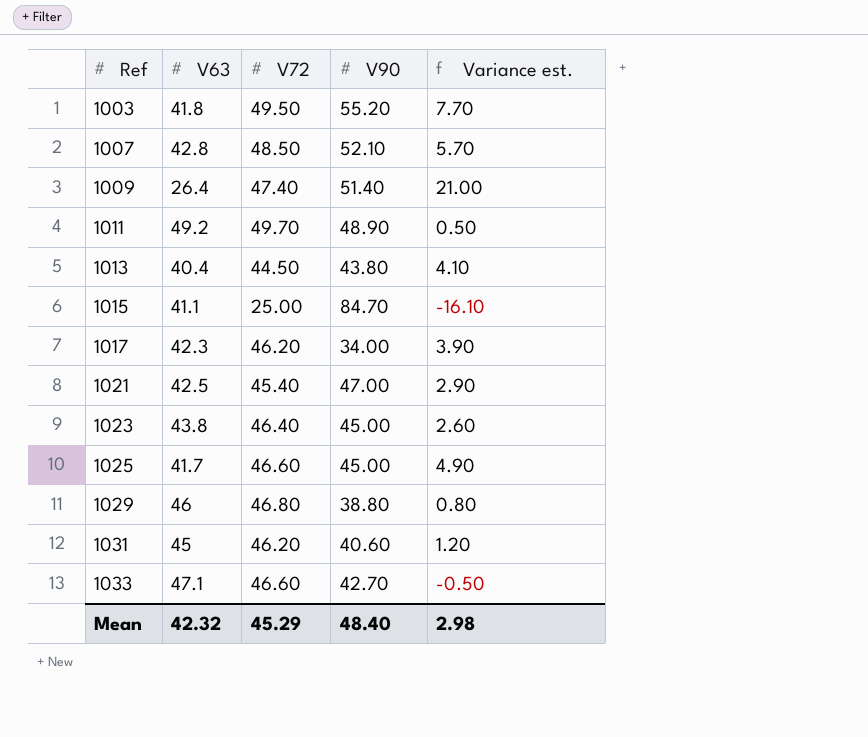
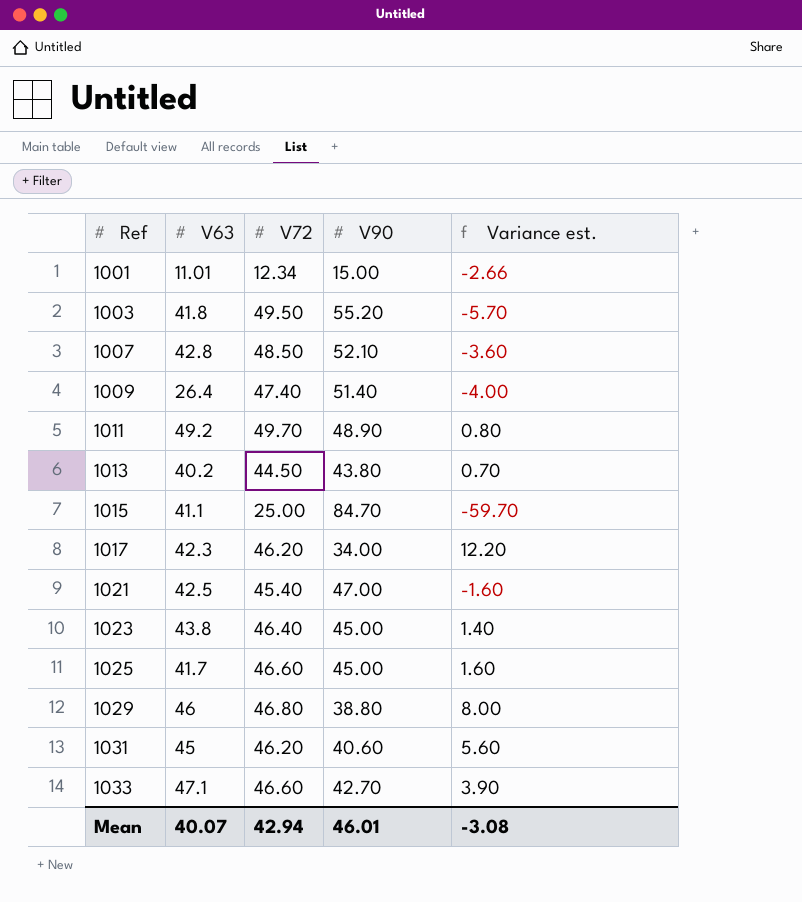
column Variance est. | formula: [V72] - [V63] -> [V72] - [V90]
row 1001: none -> 11.01 | 12.34 | 15.00 | -2.66
1013 | V63: 40.4 -> 40.2
Mean | V63: 42.32 -> 40.07
Mean | V72: 45.29 -> 42.94
Mean | V90: 48.40 -> 46.01
Mean | Variance est.: 2.98 -> -3.08

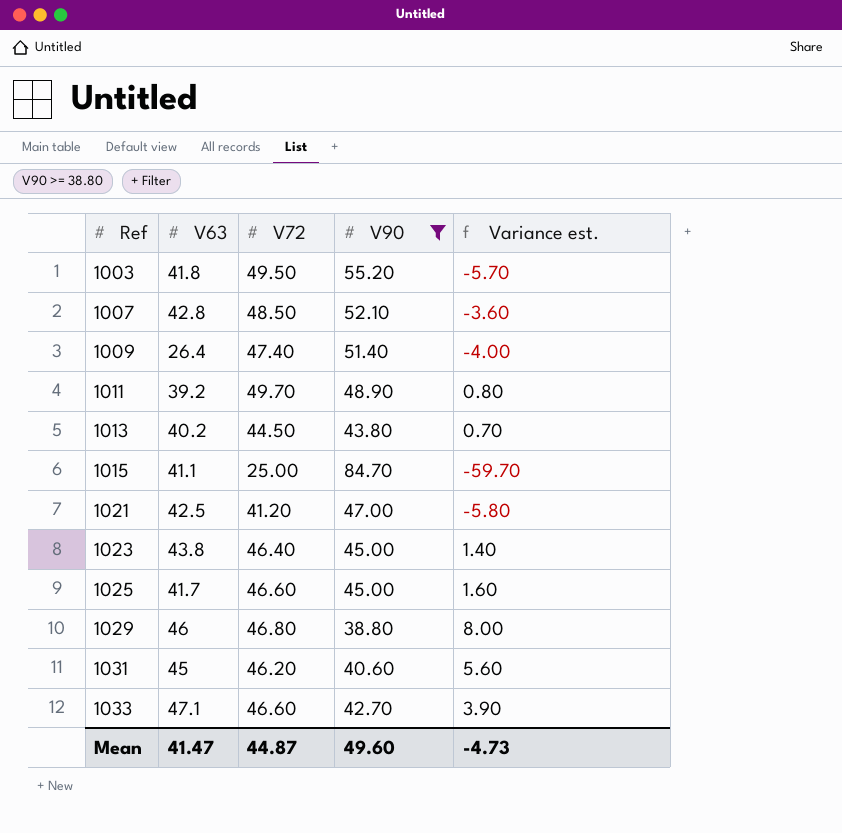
filter: none -> V90 >= 38.80
1011 | V63: 49.2 -> 39.2
1021 | V72: 45.40 -> 41.20
1021 | Variance est.: -1.60 -> -5.80
Mean | V63: 40.07 -> 41.47
Mean | V72: 42.94 -> 44.87
Mean | V90: 46.01 -> 49.60
Mean | Variance est.: -3.08 -> -4.73

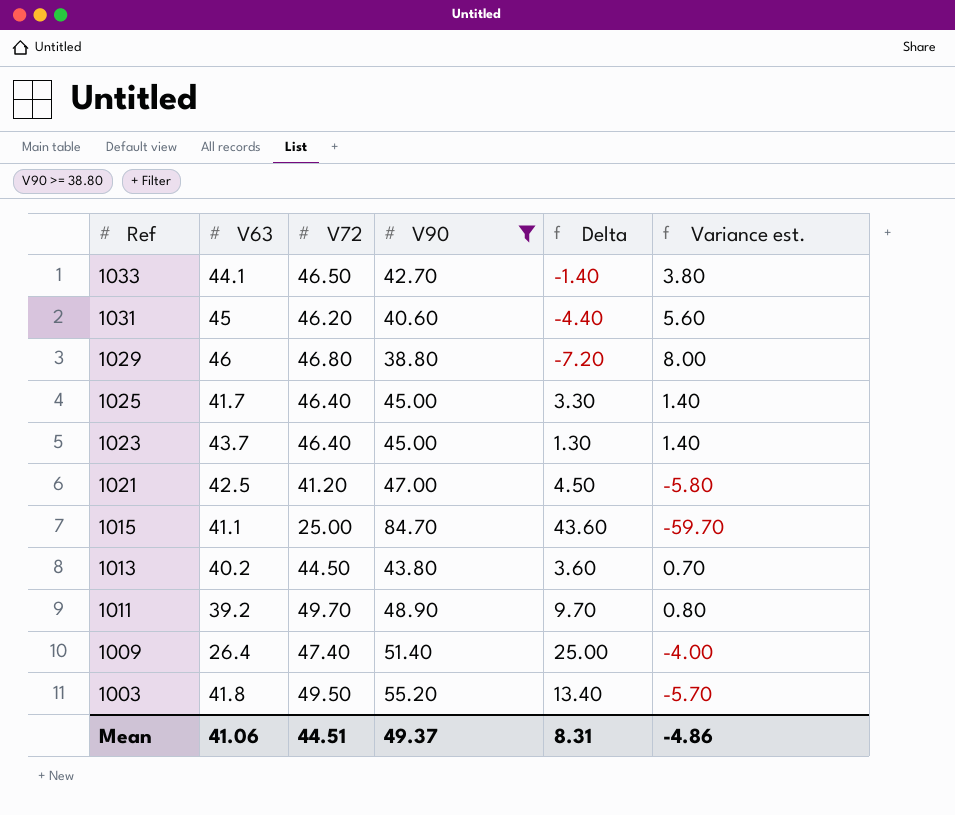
row order: Ref ascending -> Ref descending
column Delta | formula: none -> [V90] - [V63]
row 1007: 42.8 | 48.50 | 52.10 | -3.60 -> none
1033 | V63: 47.1 -> 44.1
1033 | V72: 46.60 -> 46.50
1033 | Variance est.: 3.90 -> 3.80
1025 | V72: 46.60 -> 46.40
1025 | Variance est.: 1.60 -> 1.40
1023 | V63: 43.8 -> 43.7
Mean | V63: 41.47 -> 41.06
Mean | V72: 44.87 -> 44.51
Mean | V90: 49.60 -> 49.37
Mean | Variance est.: -4.73 -> -4.86

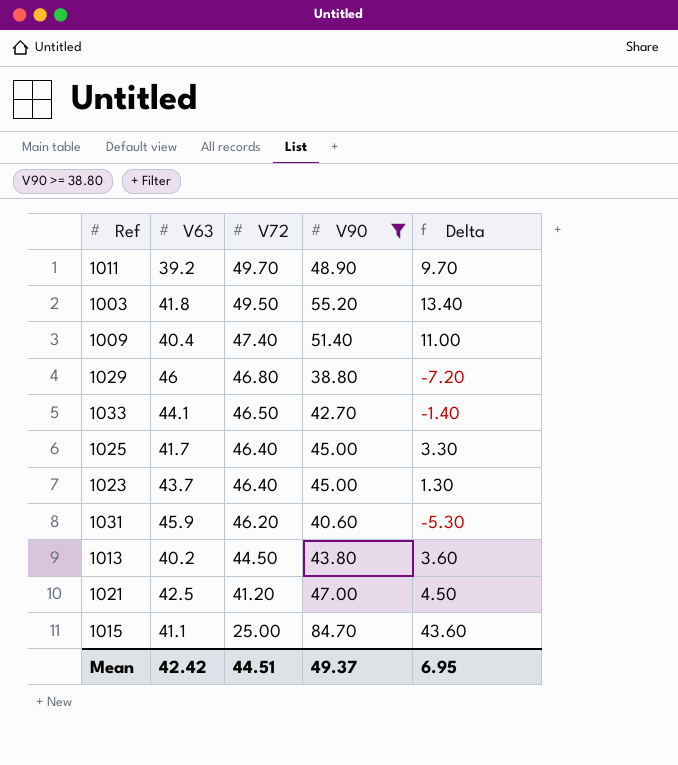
row order: Ref descending -> V72 descending
column Variance est. | formula: [V72] - [V90] -> none
1009 | V63: 26.4 -> 40.4
1009 | Delta: 25.00 -> 11.00
1031 | V63: 45 -> 45.9
1031 | Delta: -4.40 -> -5.30
Mean | V63: 41.06 -> 42.42
Mean | Delta: 8.31 -> 6.95

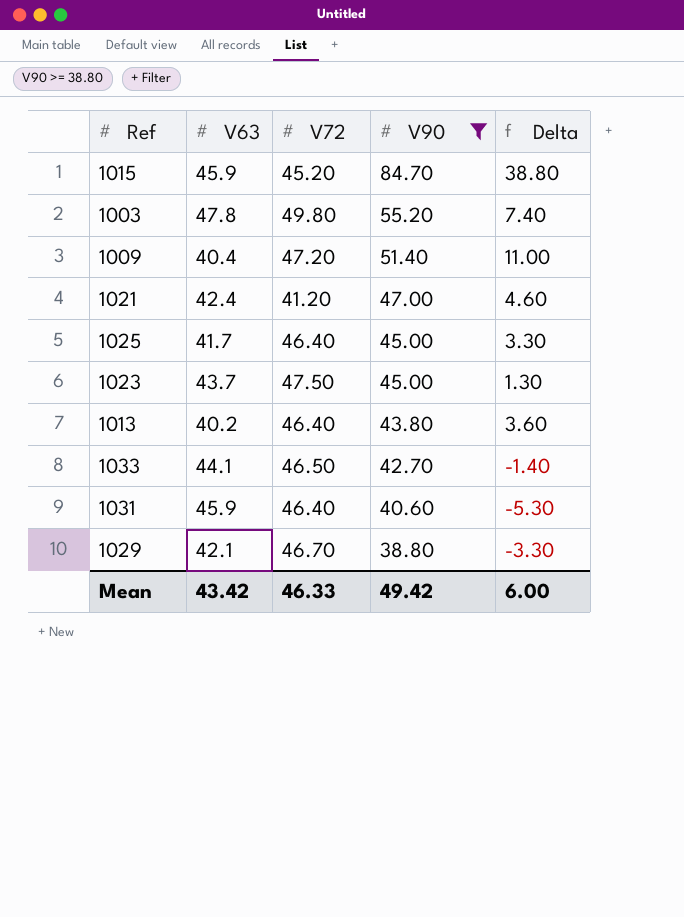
row order: V72 descending -> V90 descending
row 1011: 39.2 | 49.70 | 48.90 | 9.70 -> none
1015 | V63: 41.1 -> 45.9
1015 | V72: 25.00 -> 45.20
1015 | Delta: 43.60 -> 38.80
1003 | V63: 41.8 -> 47.8
1003 | V72: 49.50 -> 49.80
1003 | Delta: 13.40 -> 7.40
1009 | V72: 47.40 -> 47.20
1021 | V63: 42.5 -> 42.4
1021 | Delta: 4.50 -> 4.60
1023 | V72: 46.40 -> 47.50
1013 | V72: 44.50 -> 46.40
1031 | V72: 46.20 -> 46.40
1029 | V63: 46 -> 42.1
1029 | V72: 46.80 -> 46.70
1029 | Delta: -7.20 -> -3.30
Mean | V63: 42.42 -> 43.42
Mean | V72: 44.51 -> 46.33
Mean | V90: 49.37 -> 49.42
Mean | Delta: 6.95 -> 6.00

